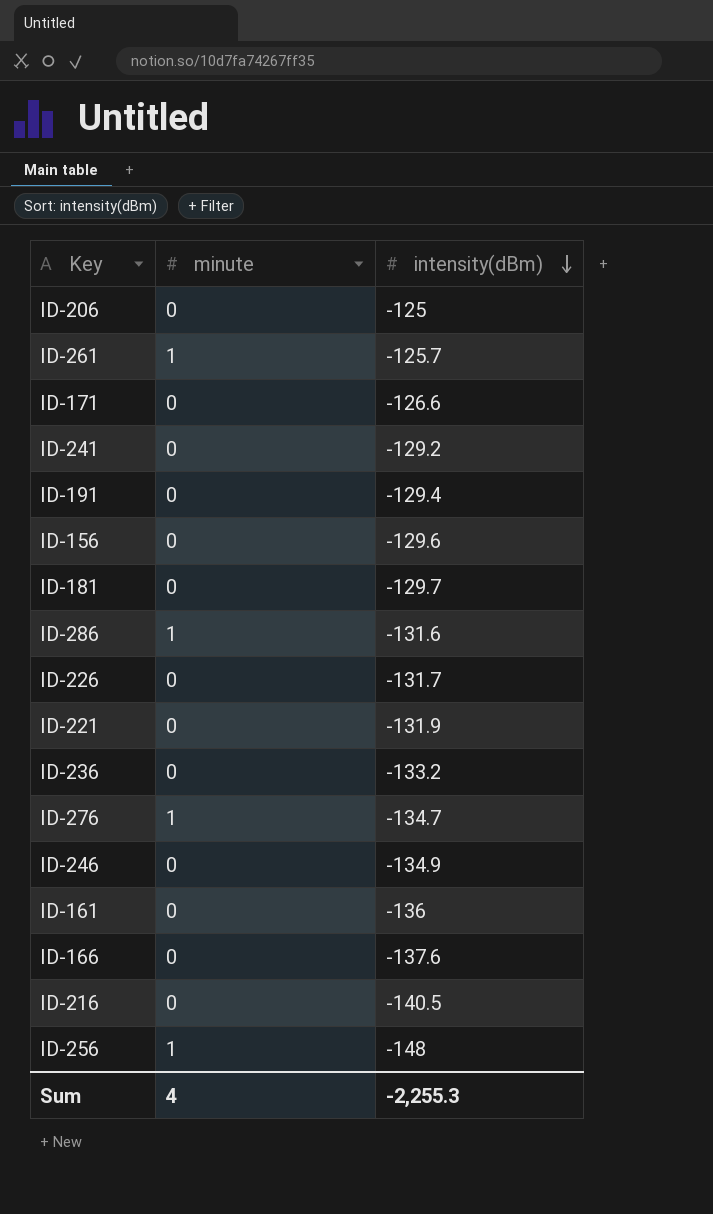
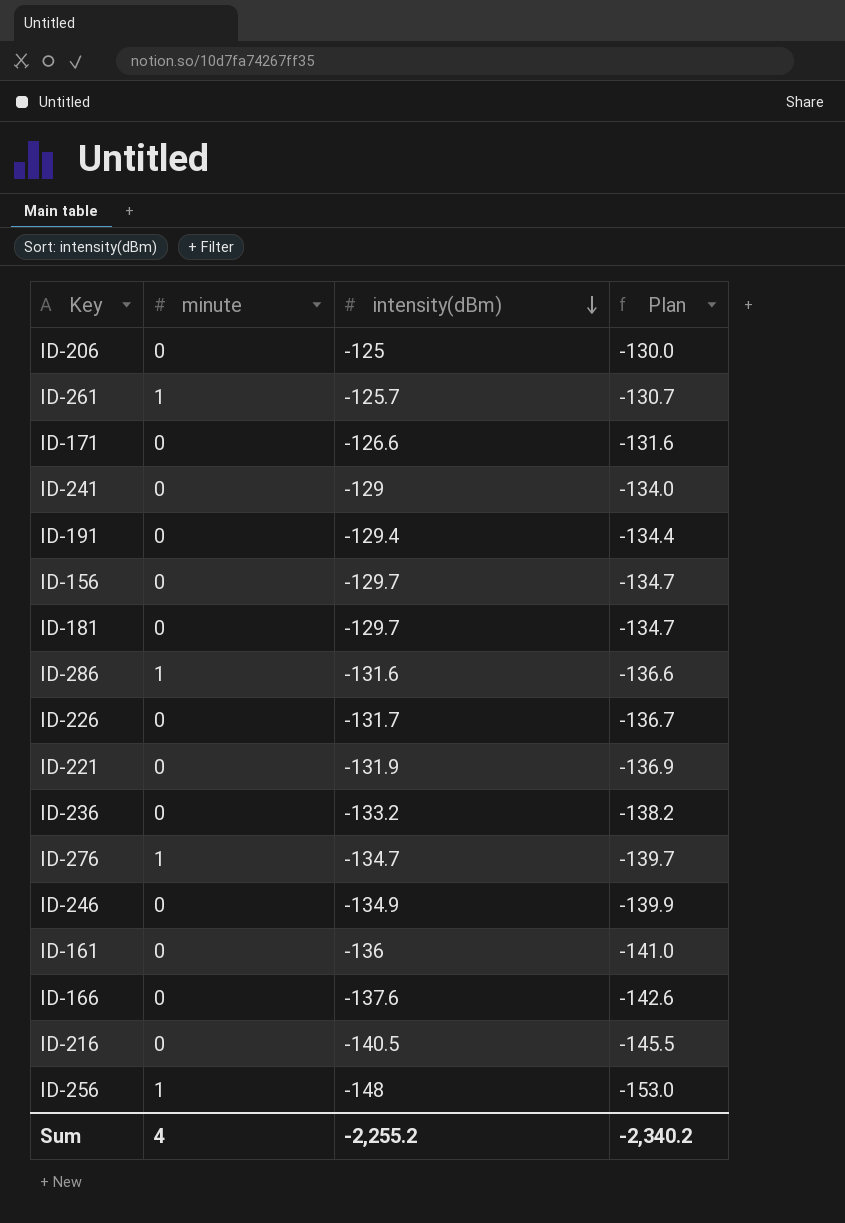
column Plan | formula: none -> [intensity(dBm)] - 5
ID-241 | intensity(dBm): -129.2 -> -129
ID-156 | intensity(dBm): -129.6 -> -129.7
Sum | intensity(dBm): -2,255.3 -> -2,255.2

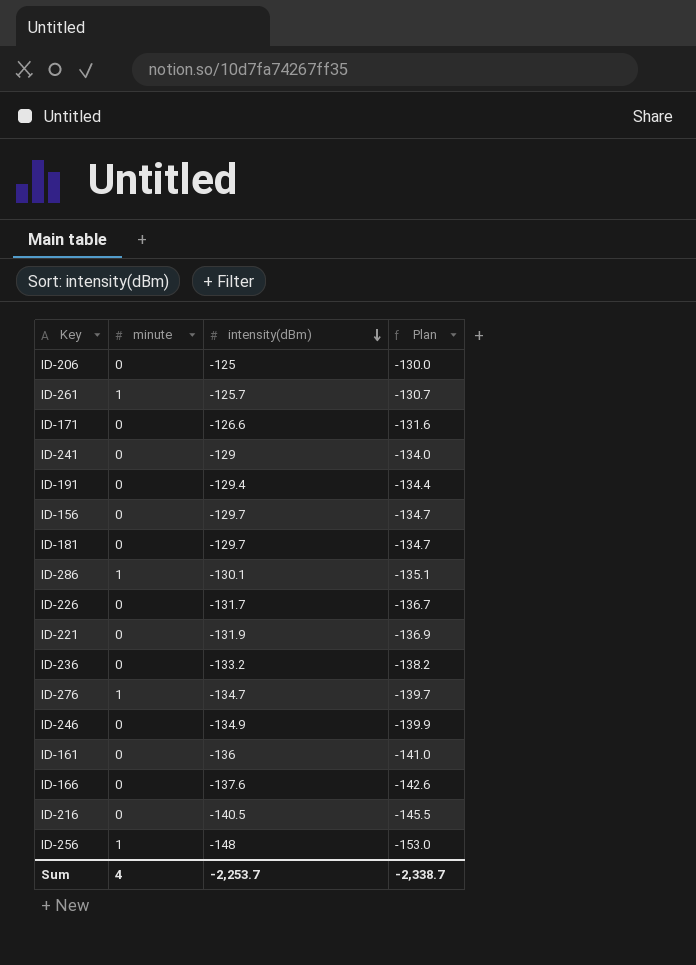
ID-286 | intensity(dBm): -131.6 -> -130.1
ID-286 | Plan: -136.6 -> -135.1
Sum | intensity(dBm): -2,255.2 -> -2,253.7
Sum | Plan: -2,340.2 -> -2,338.7

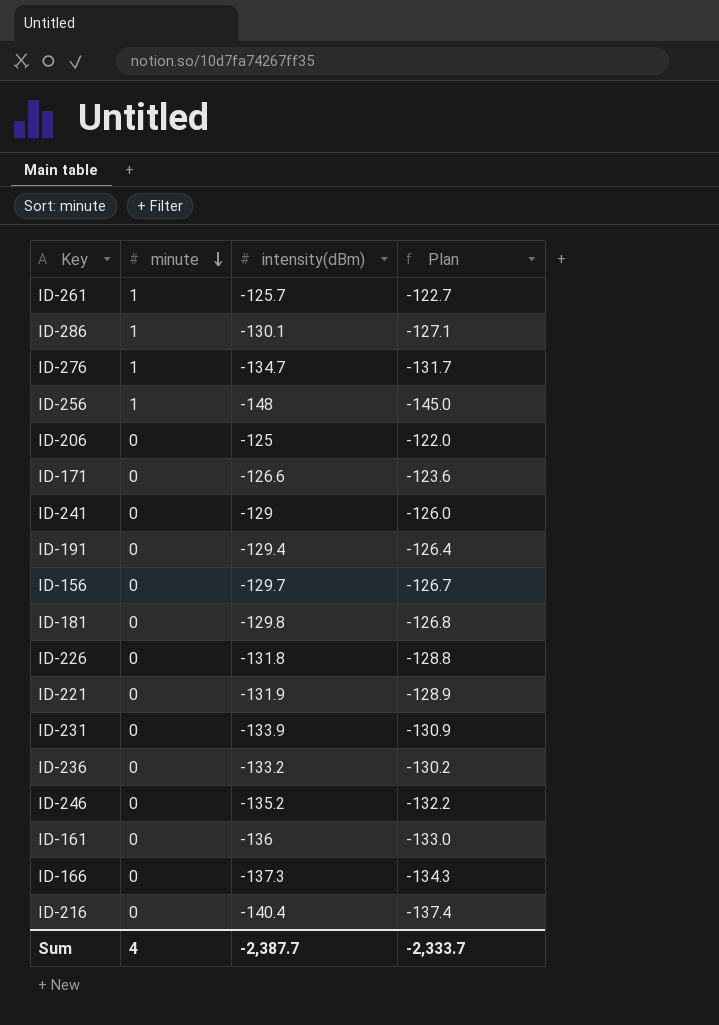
row order: intensity(dBm) descending -> minute descending
column Plan | formula: [intensity(dBm)] - 5 -> [intensity(dBm)] + 3
ID-181 | intensity(dBm): -129.7 -> -129.8
ID-226 | intensity(dBm): -131.7 -> -131.8
row ID-231: none -> 0 | -133.9 | -130.9
ID-246 | intensity(dBm): -134.9 -> -135.2
ID-166 | intensity(dBm): -137.6 -> -137.3
ID-216 | intensity(dBm): -140.5 -> -140.4
Sum | intensity(dBm): -2,253.7 -> -2,387.7
Sum | Plan: -2,338.7 -> -2,333.7

